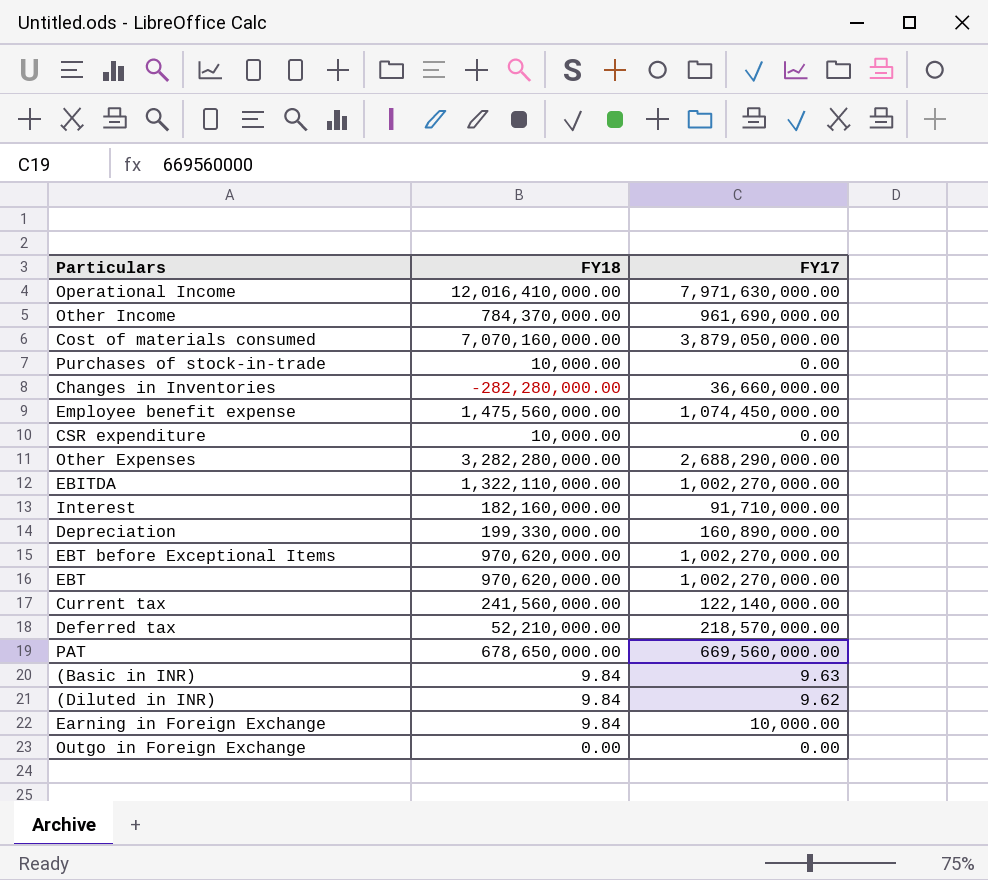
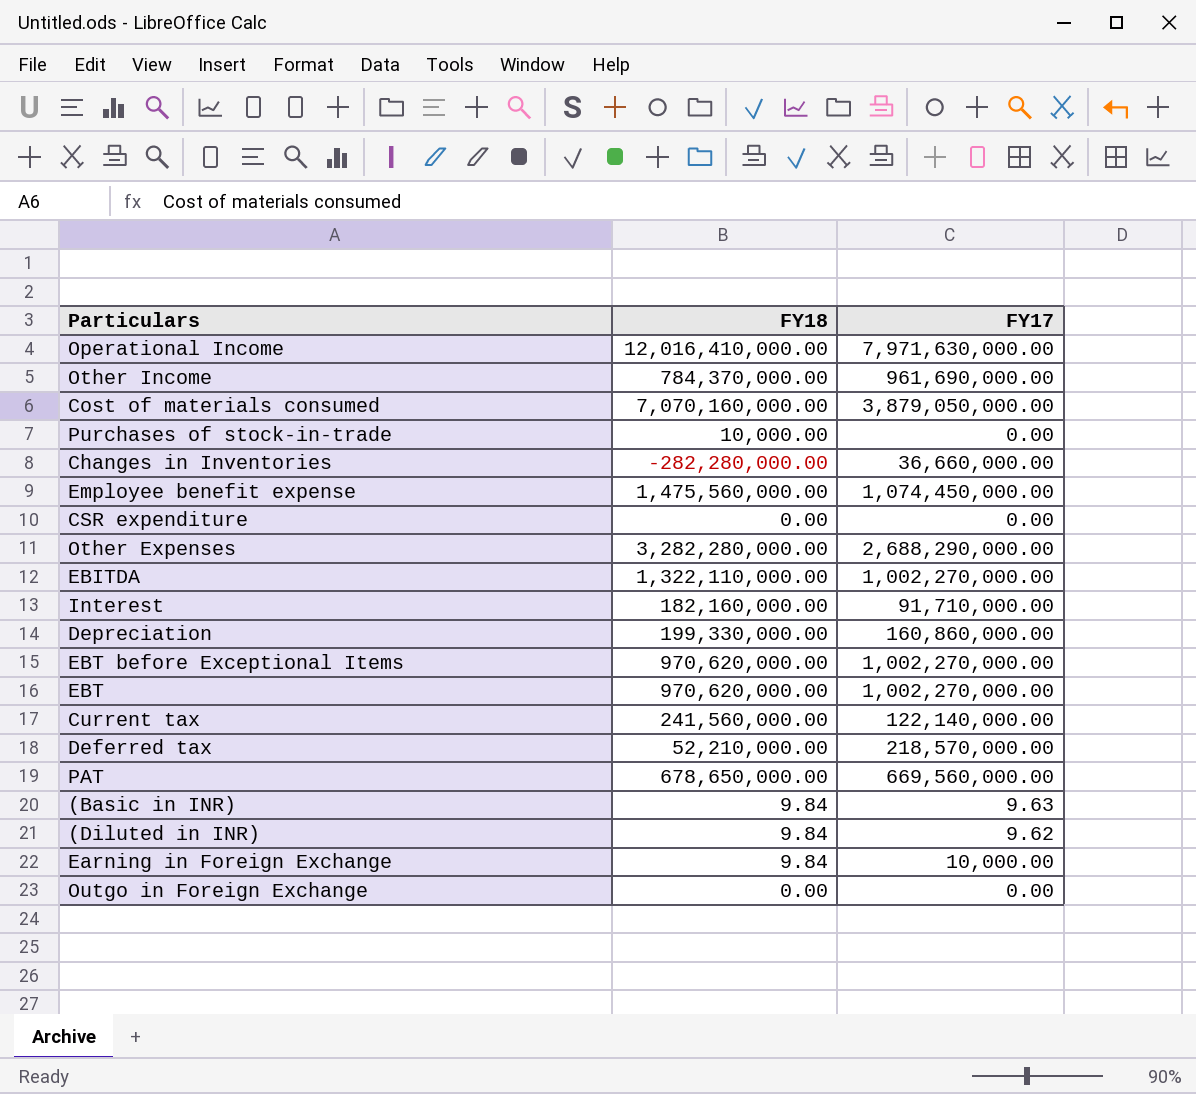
CSR expenditure | FY18: 10,000.00 -> 0.00
Depreciation | FY17: 160,890,000.00 -> 160,860,000.00

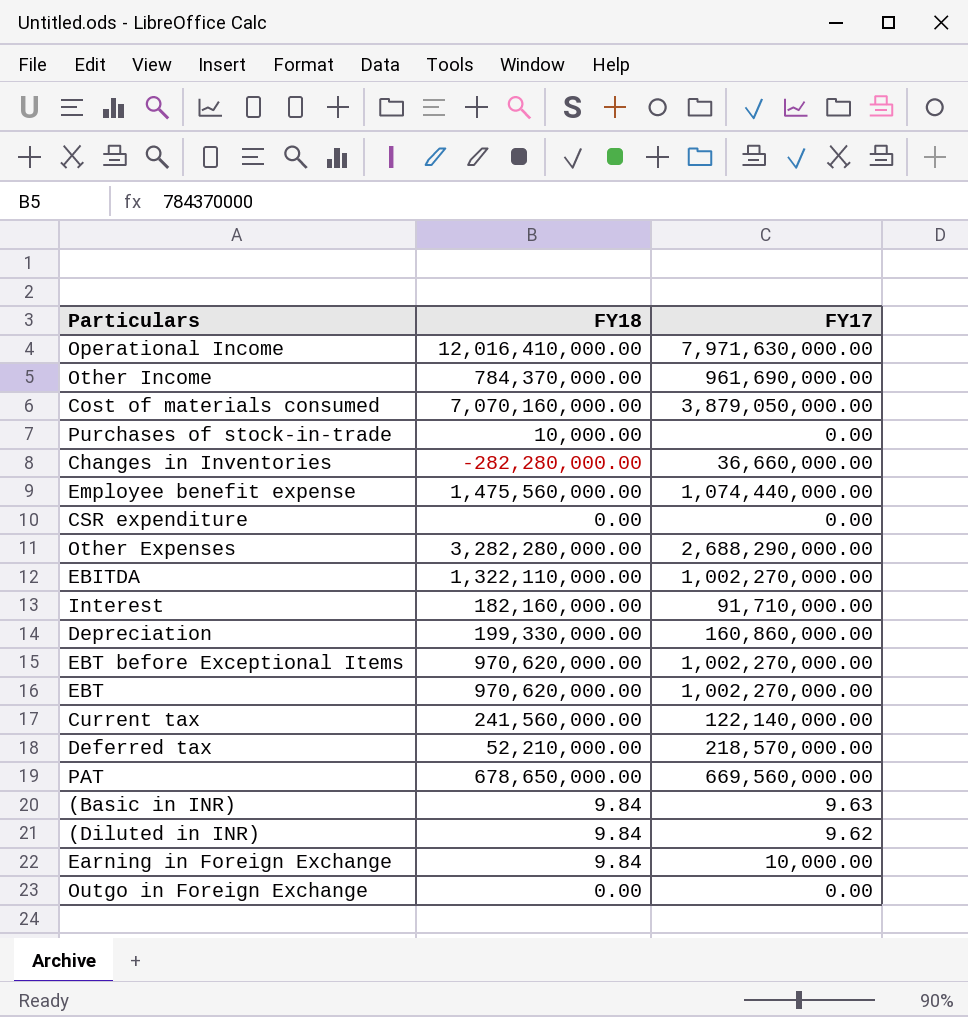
Employee benefit expense | FY17: 1,074,450,000.00 -> 1,074,440,000.00

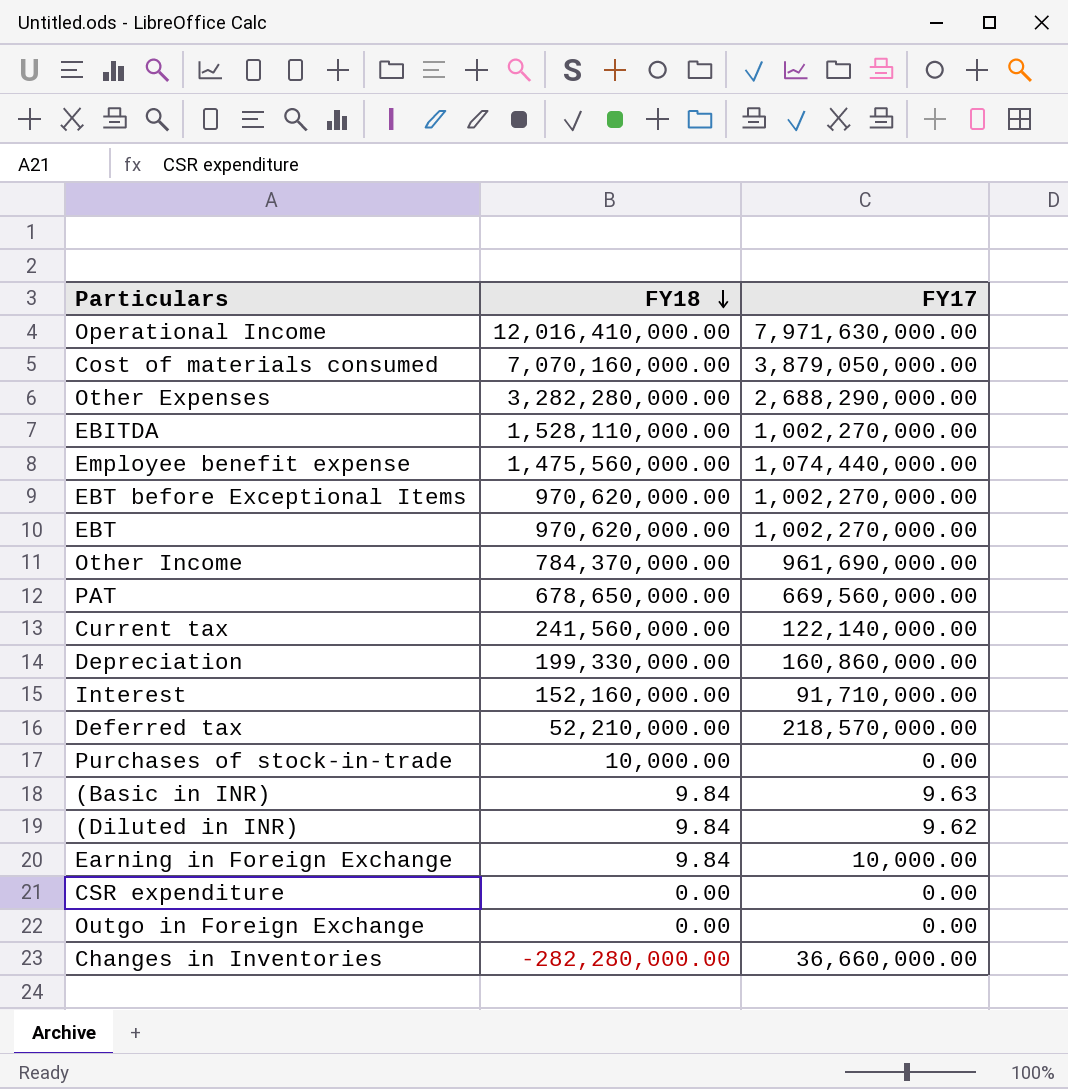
row order: none -> FY18 descending
EBITDA | FY18: 1,322,110,000.00 -> 1,528,110,000.00
Interest | FY18: 182,160,000.00 -> 152,160,000.00

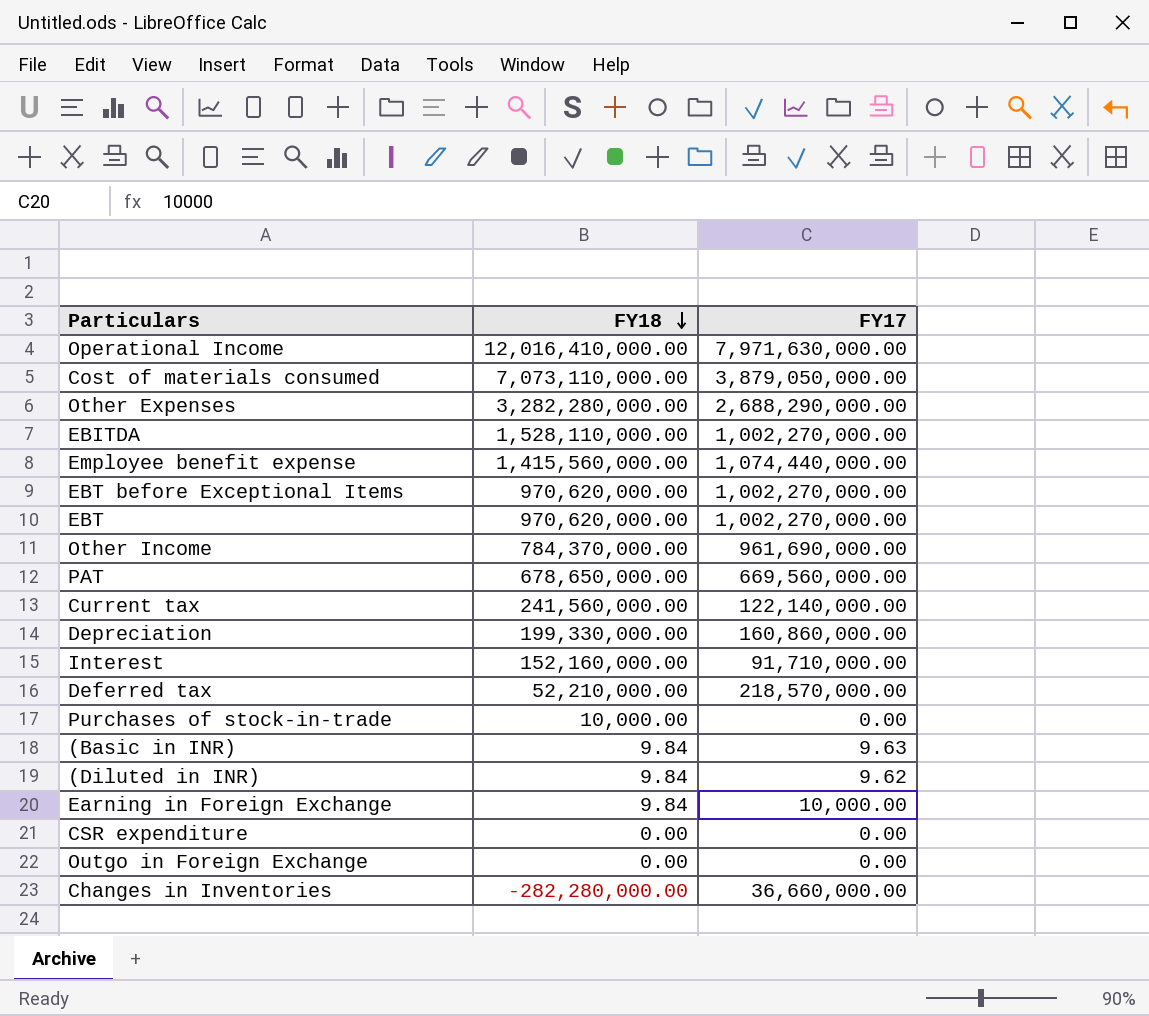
Cost of materials consumed | FY18: 7,070,160,000.00 -> 7,073,110,000.00
Employee benefit expense | FY18: 1,475,560,000.00 -> 1,415,560,000.00

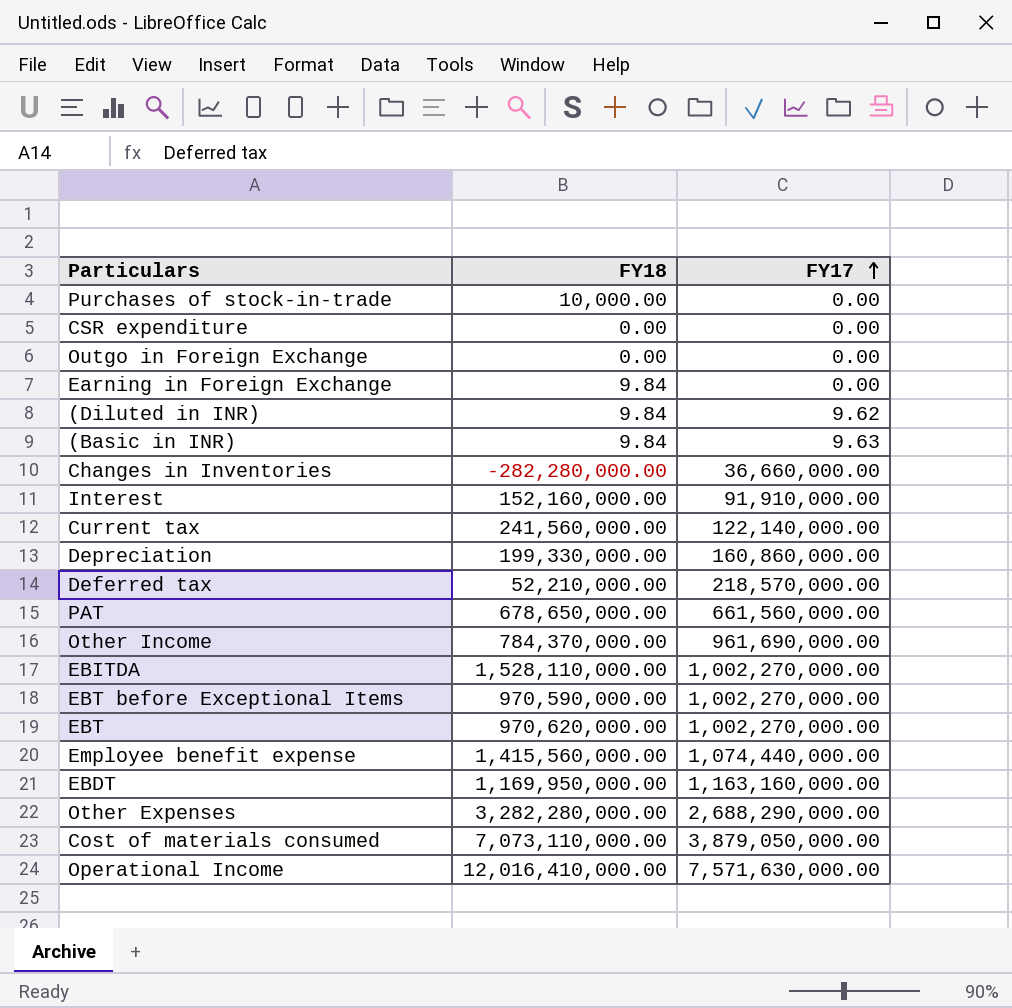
row order: FY18 descending -> FY17 ascending
Earning in Foreign Exchange | FY17: 10,000.00 -> 0.00
Interest | FY17: 91,710,000.00 -> 91,910,000.00
PAT | FY17: 669,560,000.00 -> 661,560,000.00
EBT before Exceptional Items | FY18: 970,620,000.00 -> 970,590,000.00
row EBDT: none -> 1,169,950,000.00 | 1,163,160,000.00
Operational Income | FY17: 7,971,630,000.00 -> 7,571,630,000.00

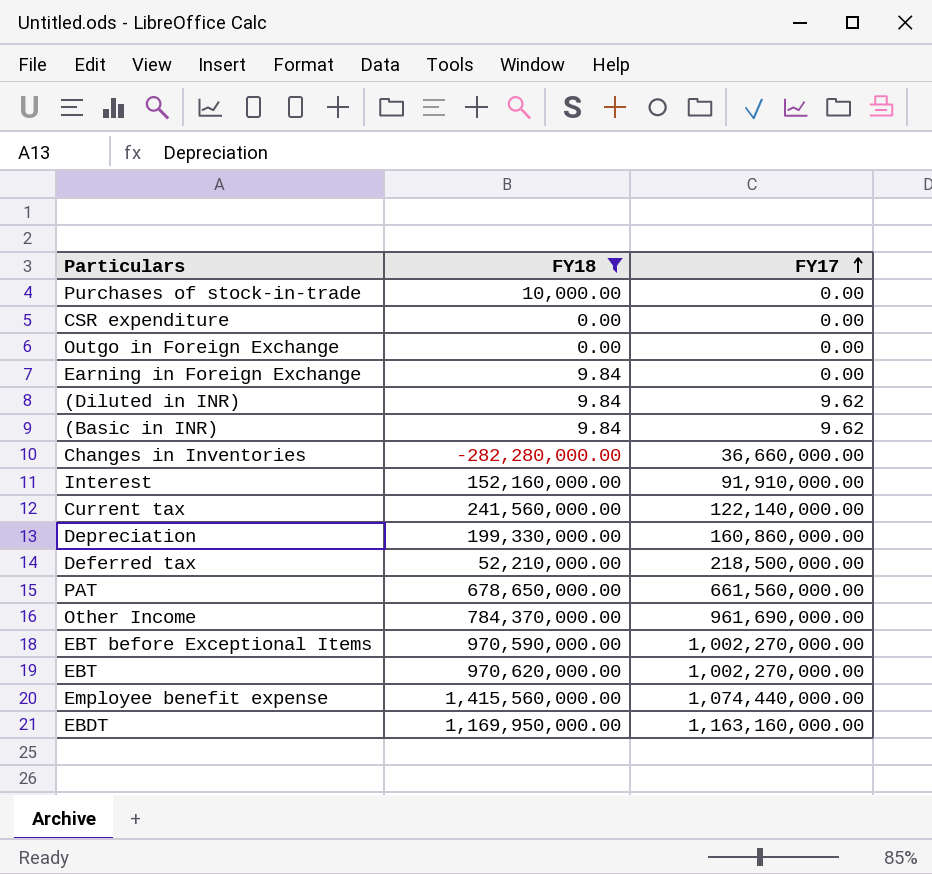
filter: none -> FY18 <= 1,415,560,000.00
(Basic in INR) | FY17: 9.63 -> 9.62
Deferred tax | FY17: 218,570,000.00 -> 218,500,000.00

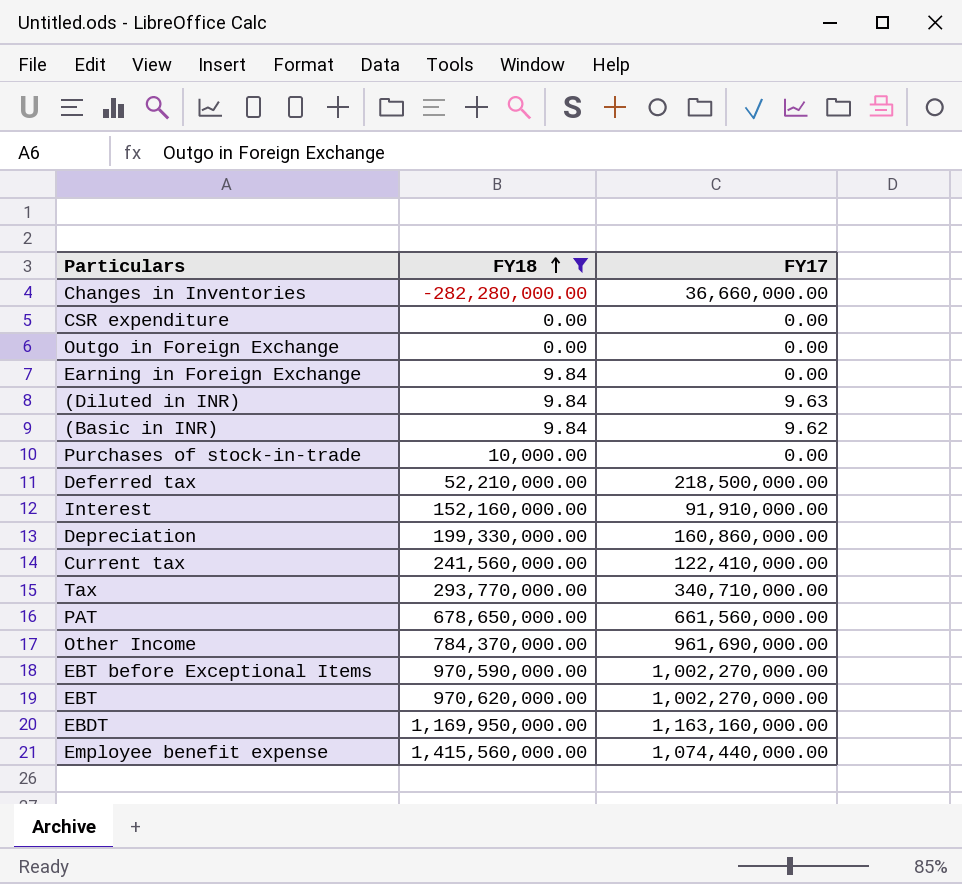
row order: FY17 ascending -> FY18 ascending
(Diluted in INR) | FY17: 9.62 -> 9.63
Current tax | FY17: 122,140,000.00 -> 122,410,000.00
row Tax: none -> 293,770,000.00 | 340,710,000.00

